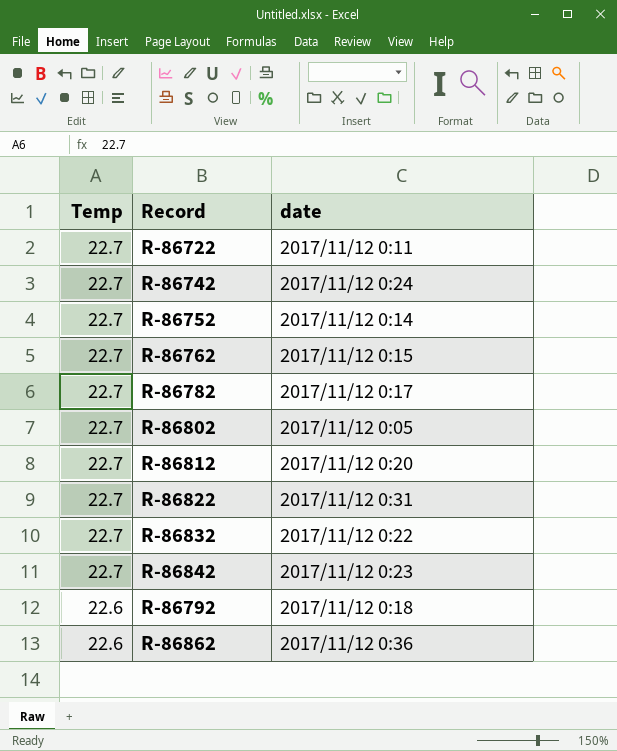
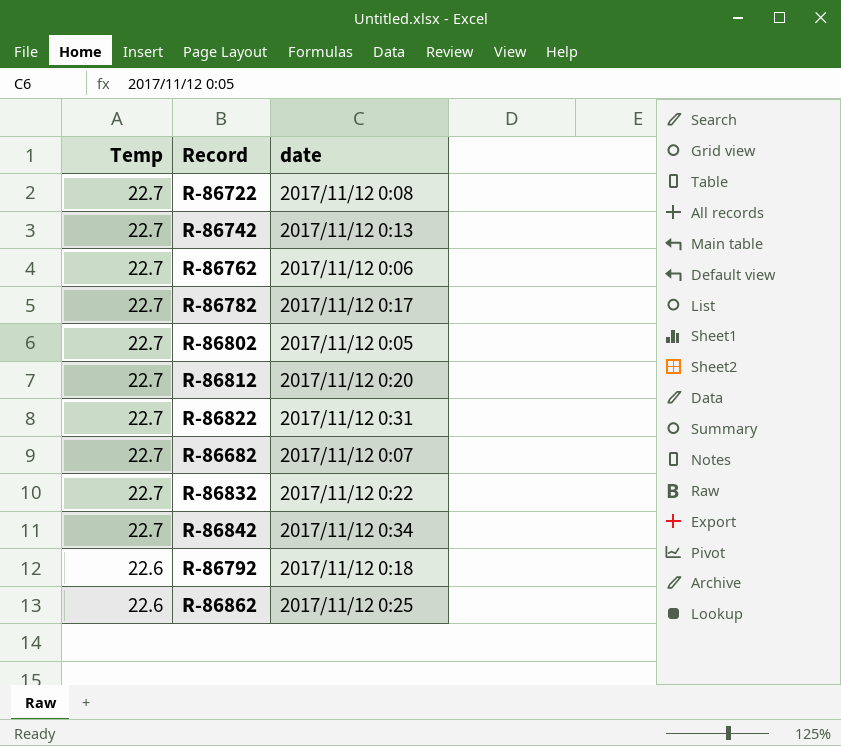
row R-86752: 22.7 | 2017/11/12 0:14 -> none
R-86722 | date: 2017/11/12 0:11 -> 2017/11/12 0:08
R-86742 | date: 2017/11/12 0:24 -> 2017/11/12 0:13
R-86762 | date: 2017/11/12 0:15 -> 2017/11/12 0:06
row R-86682: none -> 22.7 | 2017/11/12 0:07
R-86842 | date: 2017/11/12 0:23 -> 2017/11/12 0:34
R-86862 | date: 2017/11/12 0:36 -> 2017/11/12 0:25

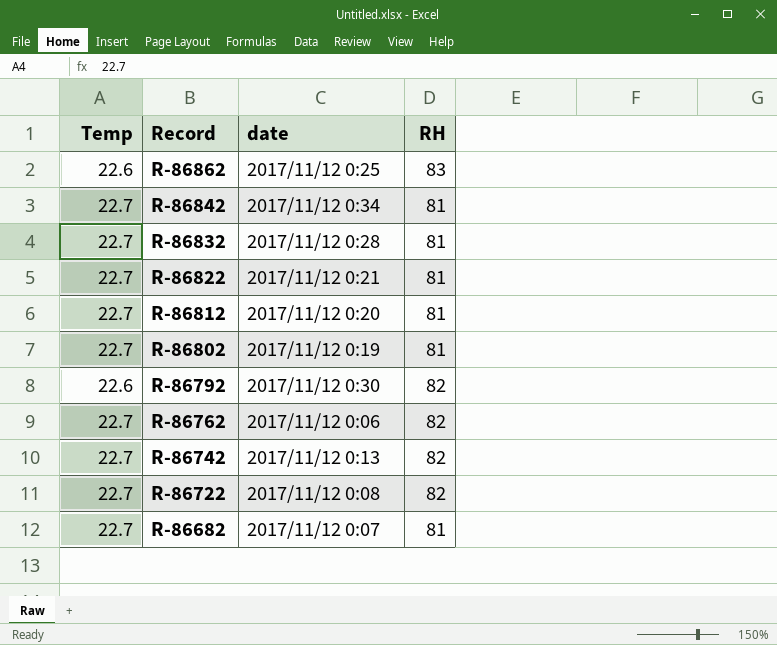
row order: Temp descending -> Record descending
column RH | position: none -> 4
row R-86782: 22.7 | 2017/11/12 0:17 -> none
R-86832 | date: 2017/11/12 0:22 -> 2017/11/12 0:28
R-86822 | date: 2017/11/12 0:31 -> 2017/11/12 0:21
R-86802 | date: 2017/11/12 0:05 -> 2017/11/12 0:19
R-86792 | date: 2017/11/12 0:18 -> 2017/11/12 0:30

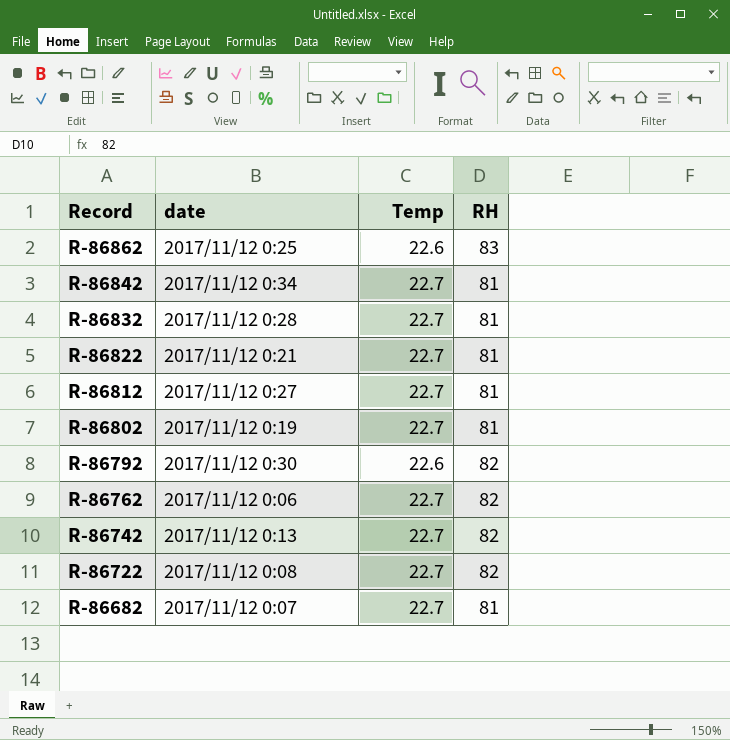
column Temp | position: 1 -> 3
R-86812 | date: 2017/11/12 0:20 -> 2017/11/12 0:27

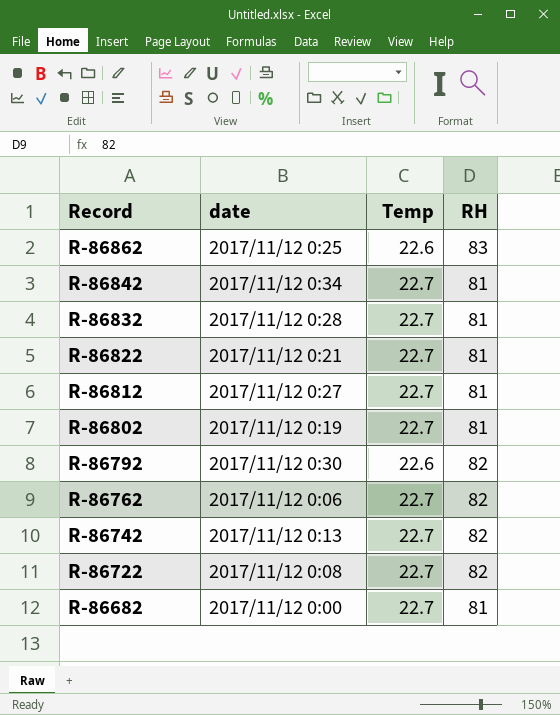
R-86682 | date: 2017/11/12 0:07 -> 2017/11/12 0:00

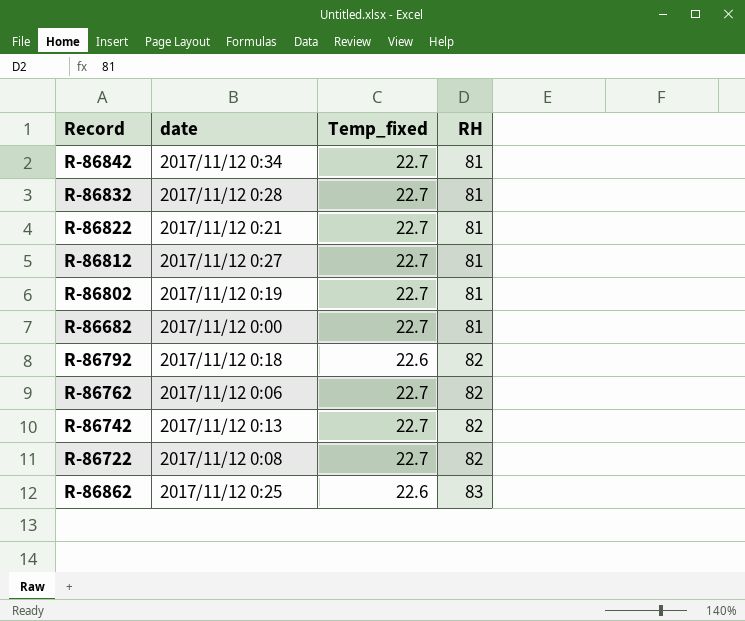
row order: Record descending -> RH ascending
column name: Temp -> Temp_fixed
R-86792 | date: 2017/11/12 0:30 -> 2017/11/12 0:18

